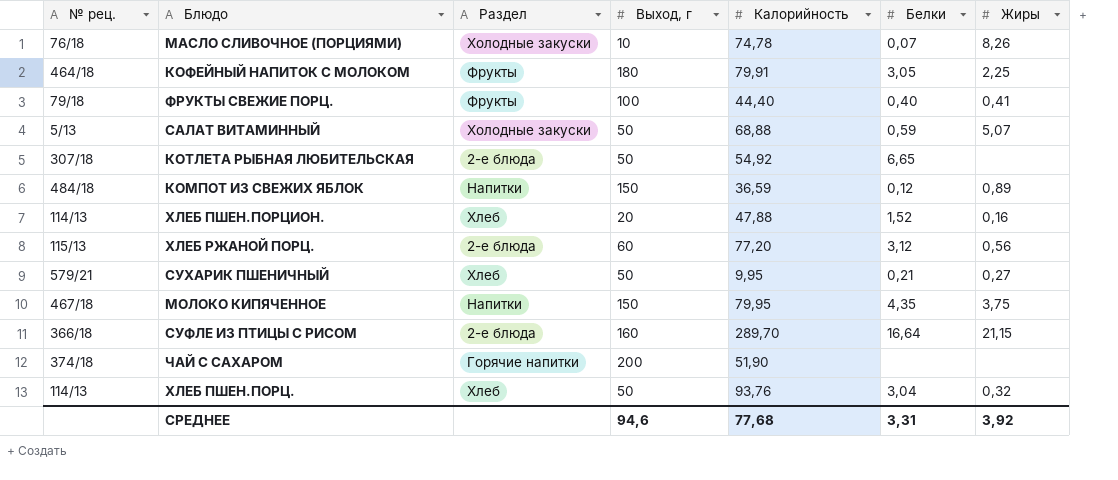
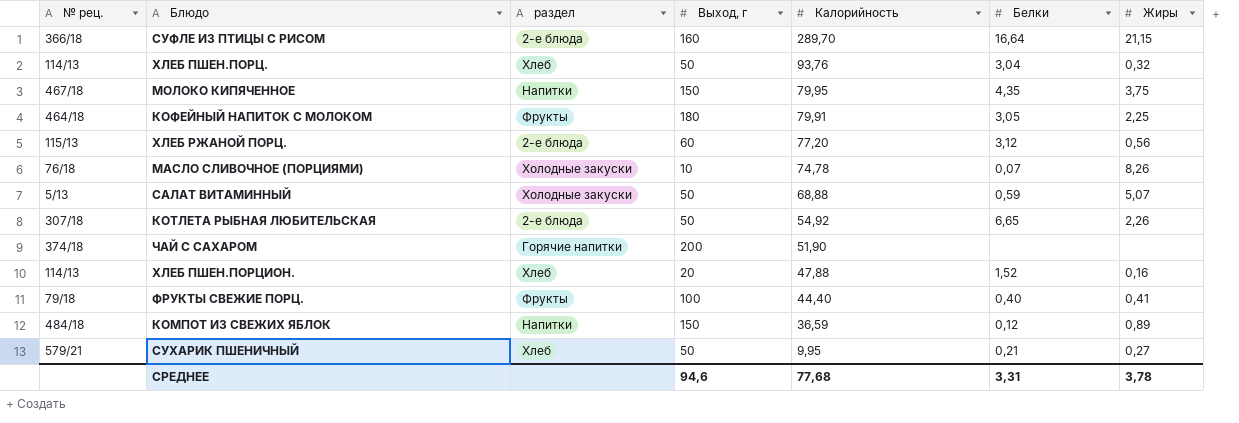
row order: none -> Калорийность descending
column name: Раздел -> раздел
КОТЛЕТА РЫБНАЯ ЛЮБИТЕЛЬСКАЯ | Жиры: none -> 2,26
СРЕДНЕЕ | Жиры: 3,92 -> 3,78

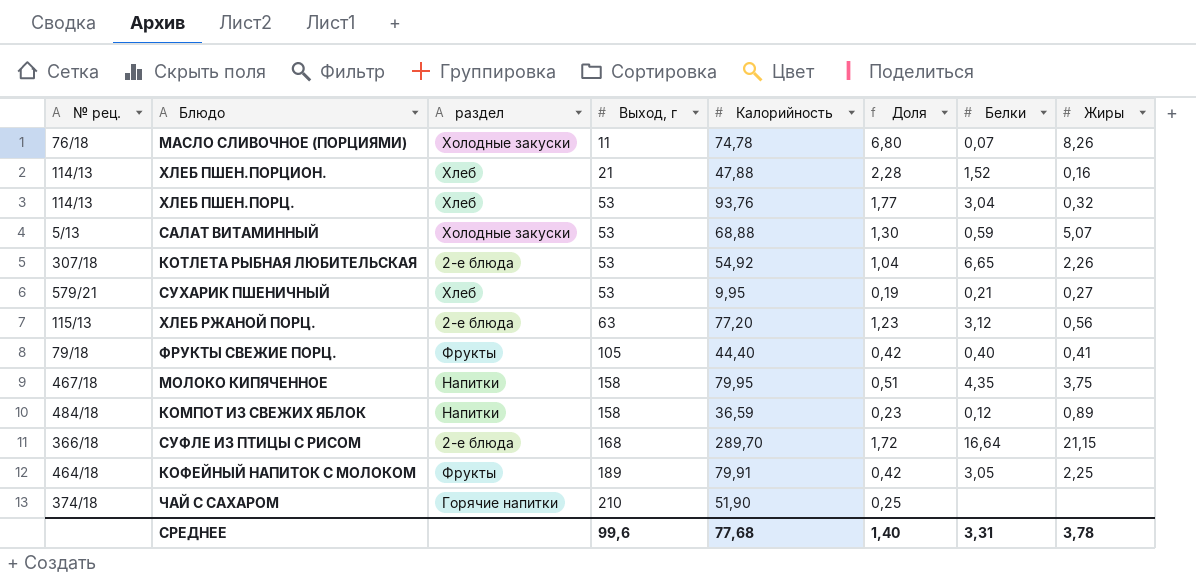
row order: Калорийность descending -> Выход, г ascending
column Доля | formula: none -> [Калорийность] / [Выход, г]
МАСЛО СЛИВОЧНОЕ (ПОРЦИЯМИ) | Выход, г: 10 -> 11
ХЛЕБ ПШЕН.ПОРЦИОН. | Выход, г: 20 -> 21
ХЛЕБ ПШЕН.ПОРЦ. | Выход, г: 50 -> 53
САЛАТ ВИТАМИННЫЙ | Выход, г: 50 -> 53
КОТЛЕТА РЫБНАЯ ЛЮБИТЕЛЬСКАЯ | Выход, г: 50 -> 53
СУХАРИК ПШЕНИЧНЫЙ | Выход, г: 50 -> 53
ХЛЕБ РЖАНОЙ ПОРЦ. | Выход, г: 60 -> 63
ФРУКТЫ СВЕЖИЕ ПОРЦ. | Выход, г: 100 -> 105
МОЛОКО КИПЯЧЕННОЕ | Выход, г: 150 -> 158
КОМПОТ ИЗ СВЕЖИХ ЯБЛОК | Выход, г: 150 -> 158
СУФЛЕ ИЗ ПТИЦЫ С РИСОМ | Выход, г: 160 -> 168
КОФЕЙНЫЙ НАПИТОК С МОЛОКОМ | Выход, г: 180 -> 189
ЧАЙ С САХАРОМ | Выход, г: 200 -> 210
СРЕДНЕЕ | Выход, г: 94,6 -> 99,6

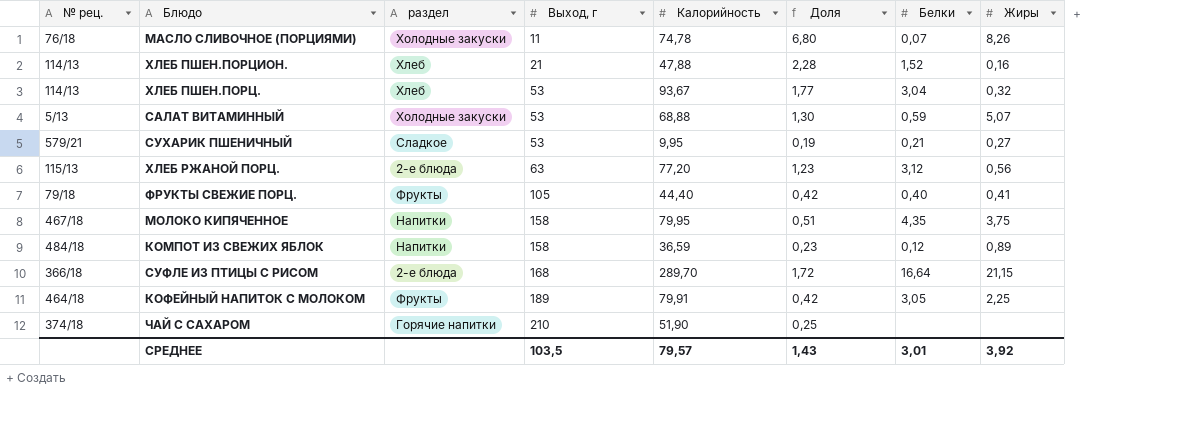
row КОТЛЕТА РЫБНАЯ ЛЮБИТЕЛЬСКАЯ: 307/18 | 2-е блюда | 53 | 54,92 | 1,04 | 6,65 | 2,26 -> none
ХЛЕБ ПШЕН.ПОРЦ. | Калорийность: 93,76 -> 93,67
СУХАРИК ПШЕНИЧНЫЙ | раздел: Хлеб -> Сладкое
СРЕДНЕЕ | Выход, г: 99,6 -> 103,5
СРЕДНЕЕ | Калорийность: 77,68 -> 79,57
СРЕДНЕЕ | Доля: 1,40 -> 1,43
СРЕДНЕЕ | Белки: 3,31 -> 3,01
СРЕДНЕЕ | Жиры: 3,78 -> 3,92

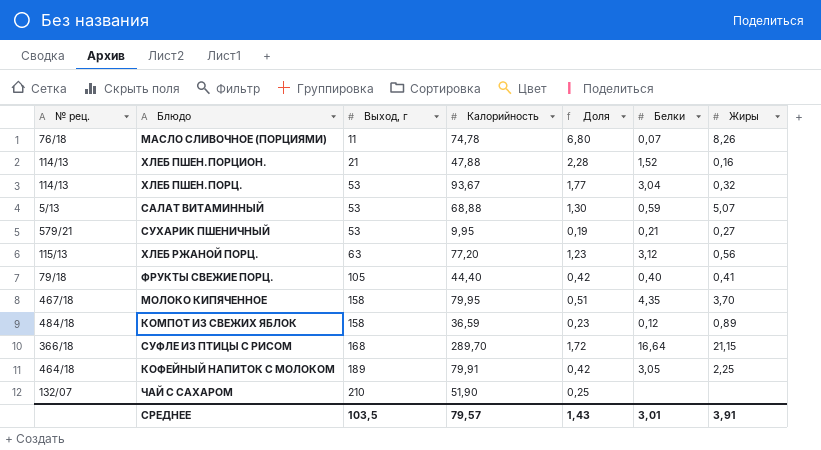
column раздел | position: 3 -> none
МОЛОКО КИПЯЧЕННОЕ | Жиры: 3,75 -> 3,70
ЧАЙ С САХАРОМ | № рец.: 374/18 -> 132/07
СРЕДНЕЕ | Жиры: 3,92 -> 3,91

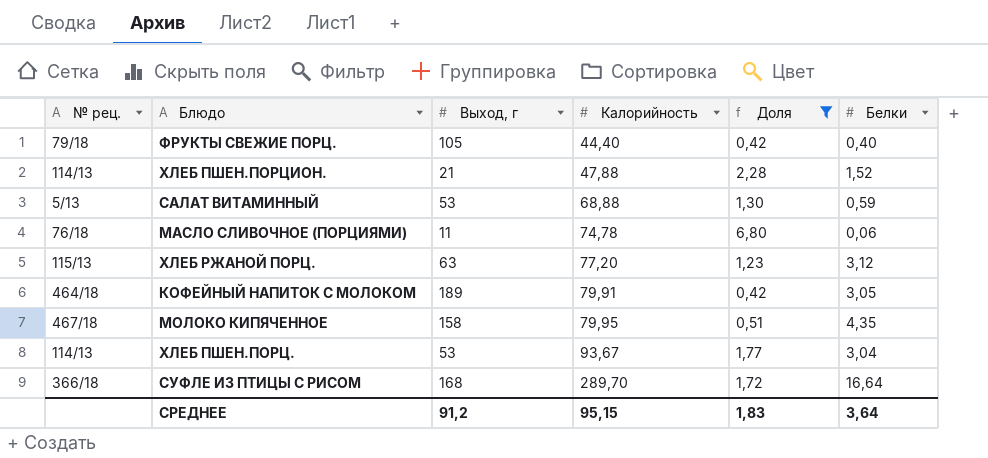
filter: none -> Доля >= 0,42
row order: Выход, г ascending -> Калорийность ascending
column Жиры | position: 7 -> none
МАСЛО СЛИВОЧНОЕ (ПОРЦИЯМИ) | Белки: 0,07 -> 0,06
СРЕДНЕЕ | Выход, г: 103,5 -> 91,2
СРЕДНЕЕ | Калорийность: 79,57 -> 95,15
СРЕДНЕЕ | Доля: 1,43 -> 1,83
СРЕДНЕЕ | Белки: 3,01 -> 3,64

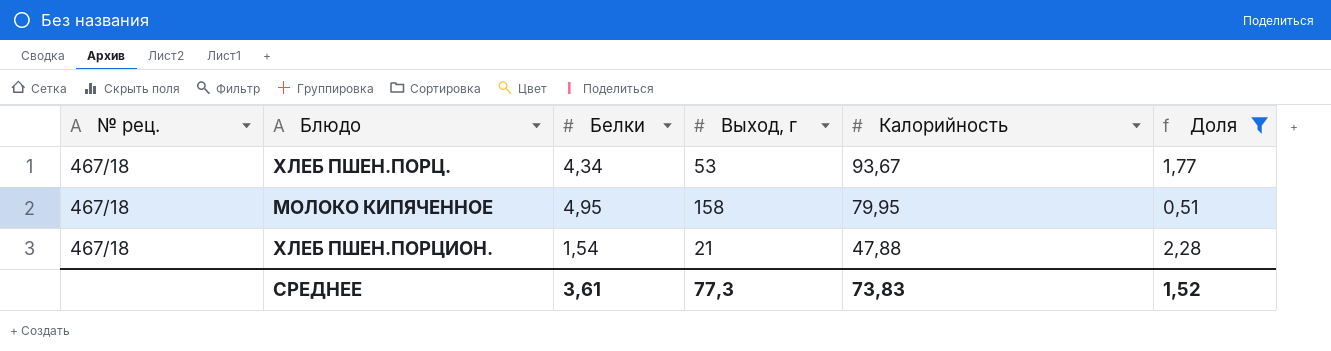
row order: Калорийность ascending -> Калорийность descending
column Белки | position: 6 -> 3
row ФРУКТЫ СВЕЖИЕ ПОРЦ.: 79/18 | 105 | 44,40 | 0,42 | 0,40 -> none
row САЛАТ ВИТАМИННЫЙ: 5/13 | 53 | 68,88 | 1,30 | 0,59 -> none
row МАСЛО СЛИВОЧНОЕ (ПОРЦИЯМИ): 76/18 | 11 | 74,78 | 6,80 | 0,06 -> none
row ХЛЕБ РЖАНОЙ ПОРЦ.: 115/13 | 63 | 77,20 | 1,23 | 3,12 -> none
row КОФЕЙНЫЙ НАПИТОК С МОЛОКОМ: 464/18 | 189 | 79,91 | 0,42 | 3,05 -> none
row СУФЛЕ ИЗ ПТИЦЫ С РИСОМ: 366/18 | 168 | 289,70 | 1,72 | 16,64 -> none
ХЛЕБ ПШЕН.ПОРЦ. | № рец.: 114/13 -> 467/18
ХЛЕБ ПШЕН.ПОРЦ. | Белки: 3,04 -> 4,34
МОЛОКО КИПЯЧЕННОЕ | Белки: 4,35 -> 4,95
ХЛЕБ ПШЕН.ПОРЦИОН. | № рец.: 114/13 -> 467/18
ХЛЕБ ПШЕН.ПОРЦИОН. | Белки: 1,52 -> 1,54
СРЕДНЕЕ | Белки: 3,64 -> 3,61
СРЕДНЕЕ | Выход, г: 91,2 -> 77,3
СРЕДНЕЕ | Калорийность: 95,15 -> 73,83
СРЕДНЕЕ | Доля: 1,83 -> 1,52

